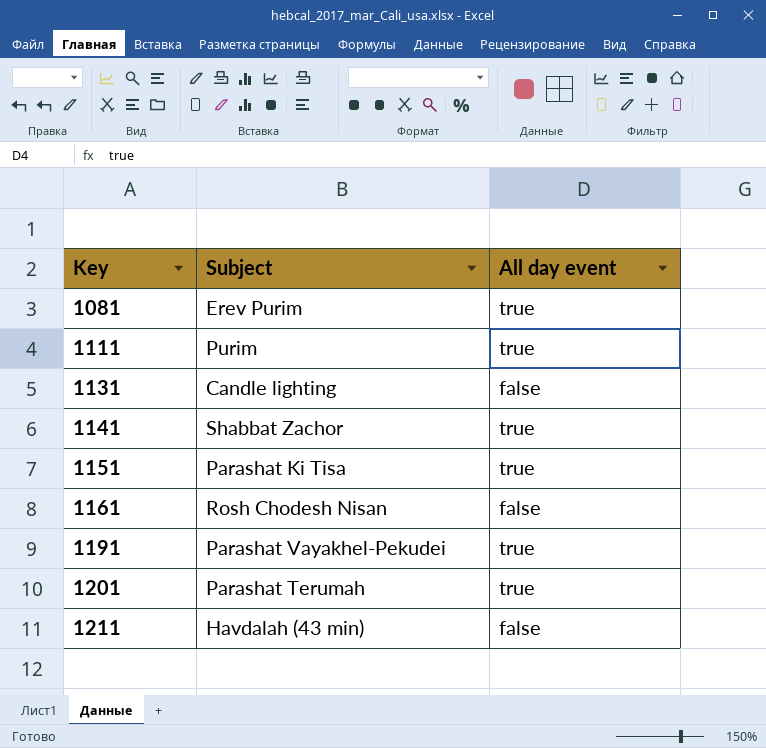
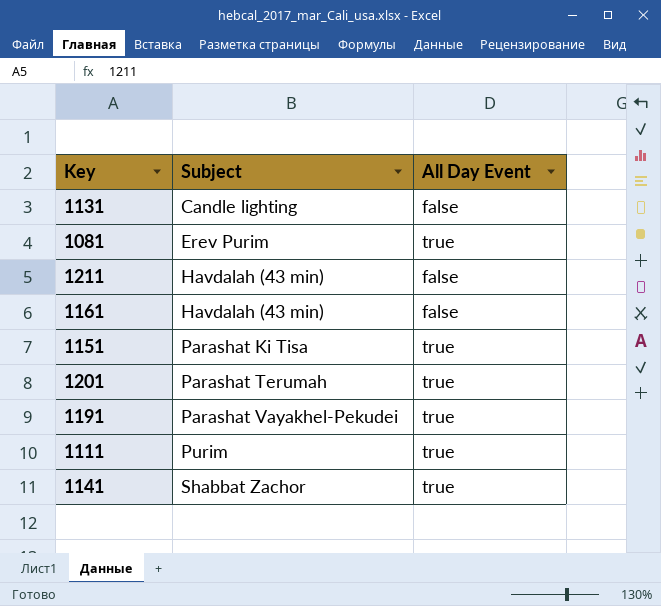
row order: Key ascending -> Subject ascending
column name: All day event -> All Day Event
1161 | Subject: Rosh Chodesh Nisan -> Havdalah (43 min)

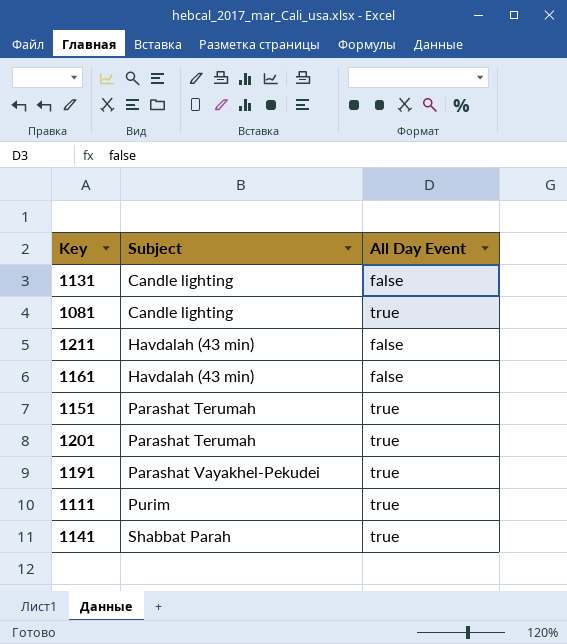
1081 | Subject: Erev Purim -> Candle lighting
1151 | Subject: Parashat Ki Tisa -> Parashat Terumah
1141 | Subject: Shabbat Zachor -> Shabbat Parah

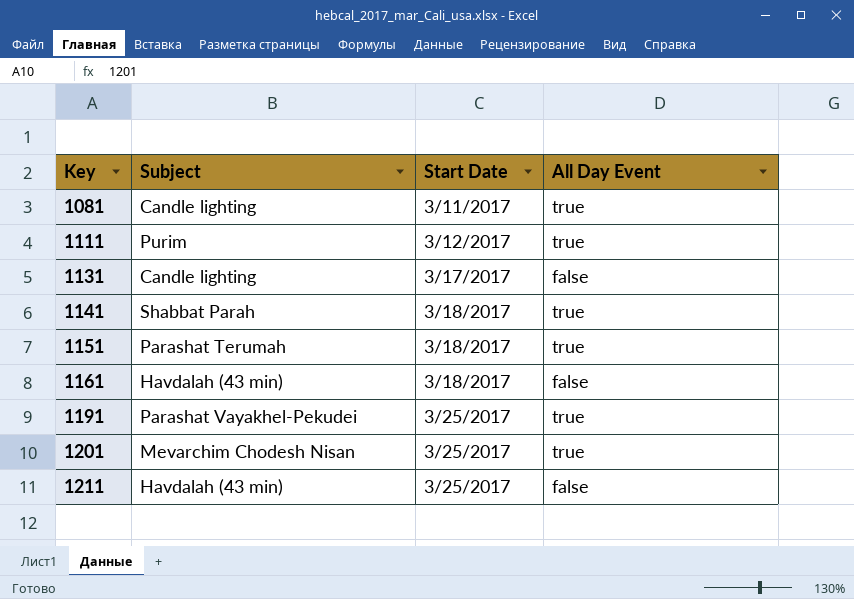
row order: Subject ascending -> Key ascending
column Start Date | position: none -> 3
1201 | Subject: Parashat Terumah -> Mevarchim Chodesh Nisan

